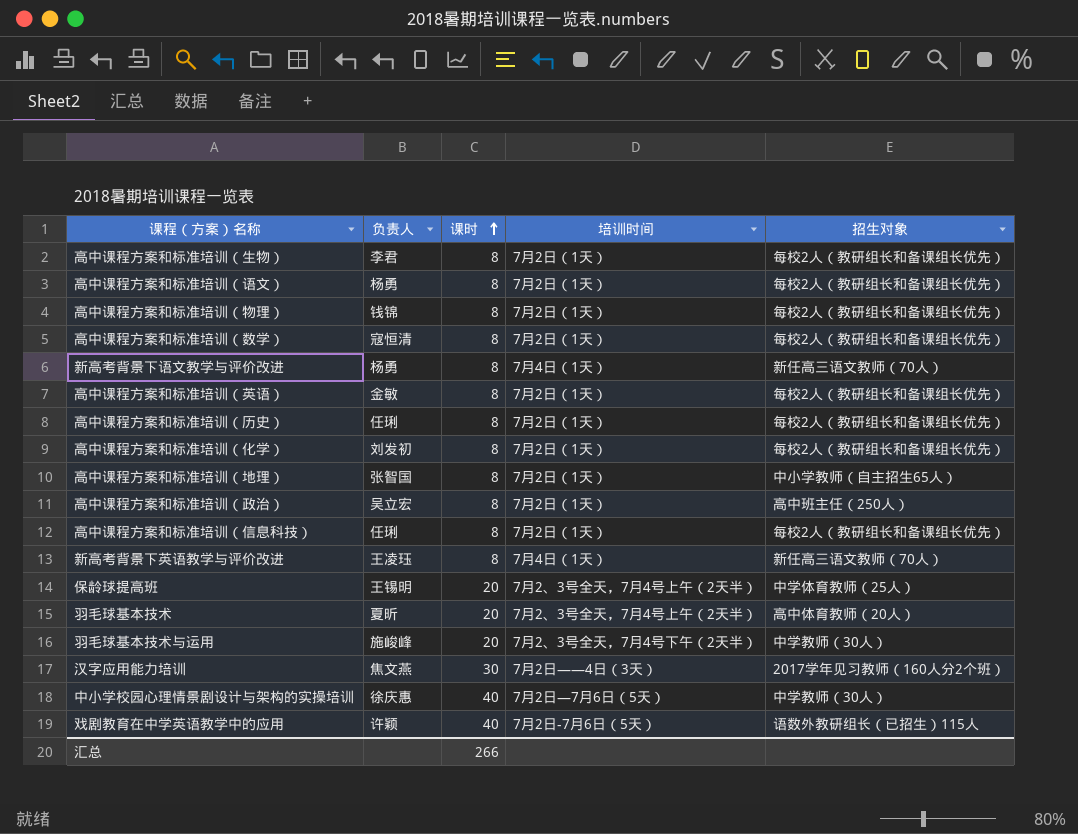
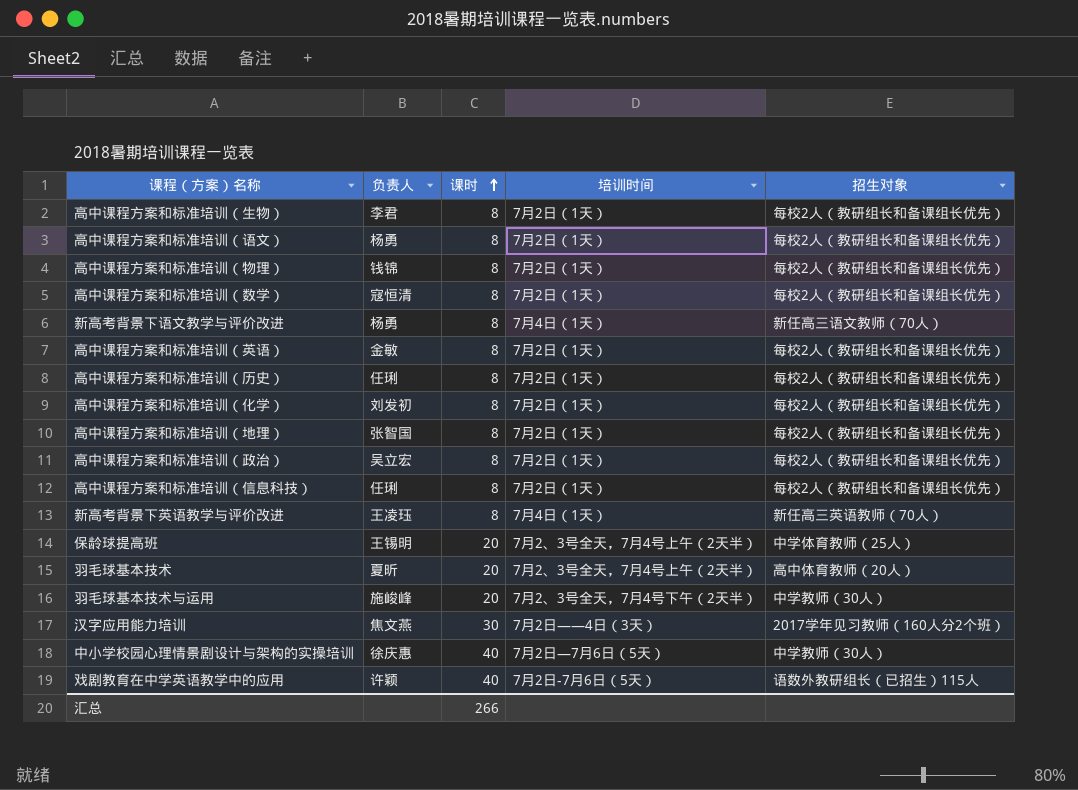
高中课程方案和标准培训（地理） | 招生对象: 中小学教师（自主招生65人） -> 每校2人（教研组长和备课组长优先）
高中课程方案和标准培训（政治） | 招生对象: 高中班主任（250人） -> 每校2人（教研组长和备课组长优先）
新高考背景下英语教学与评价改进 | 招生对象: 新任高三语文教师（70人） -> 新任高三英语教师（70人）

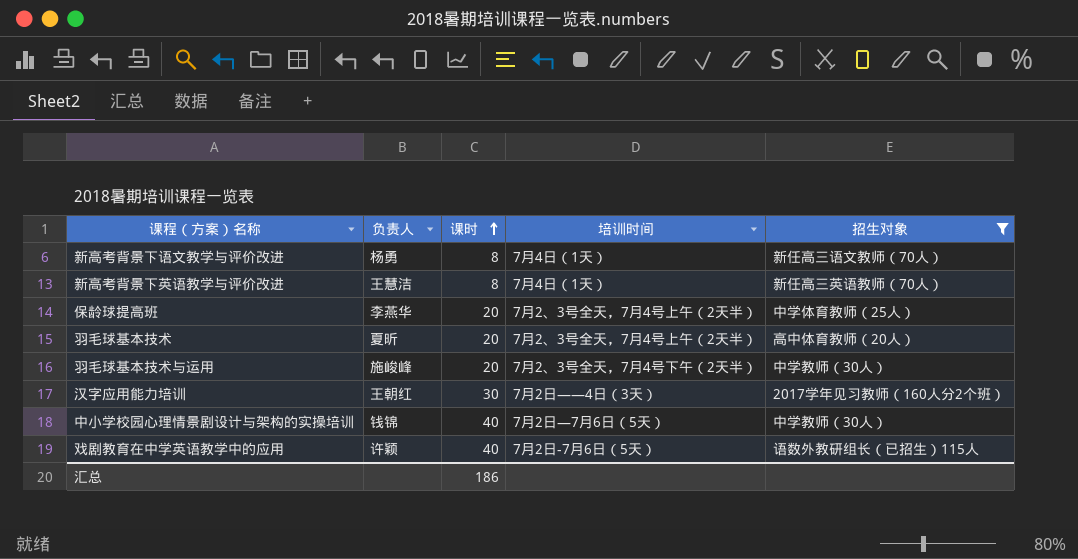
filter: none -> 招生对象 != 每校2人（教研组长和备课组长优先）
新高考背景下英语教学与评价改进 | 负责人: 王凌珏 -> 王慧洁
保龄球提高班 | 负责人: 王锡明 -> 李燕华
汉字应用能力培训 | 负责人: 焦文燕 -> 王朝红
中小学校园心理情景剧设计与架构的实操培训 | 负责人: 徐庆惠 -> 钱锦
汇总 | 课时: 266 -> 186

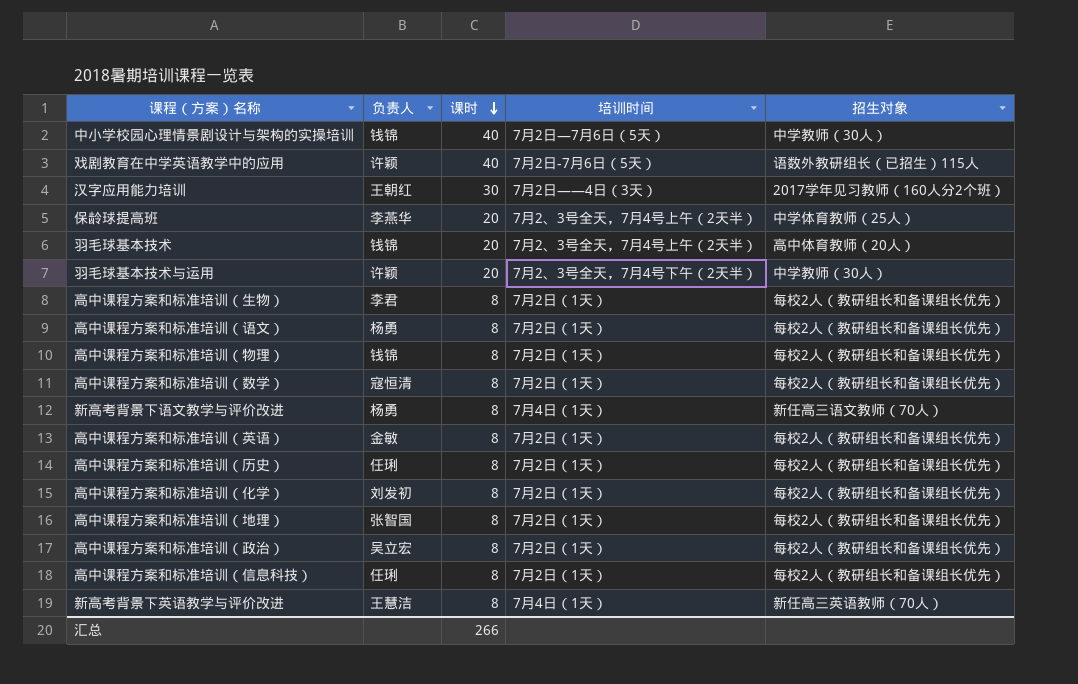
filter: 招生对象 != 每校2人（教研组长和备课组长优先） -> none
row order: 课时 ascending -> 课时 descending
羽毛球基本技术 | 负责人: 夏昕 -> 钱锦
羽毛球基本技术与运用 | 负责人: 施峻峰 -> 许颖
汇总 | 课时: 186 -> 266

